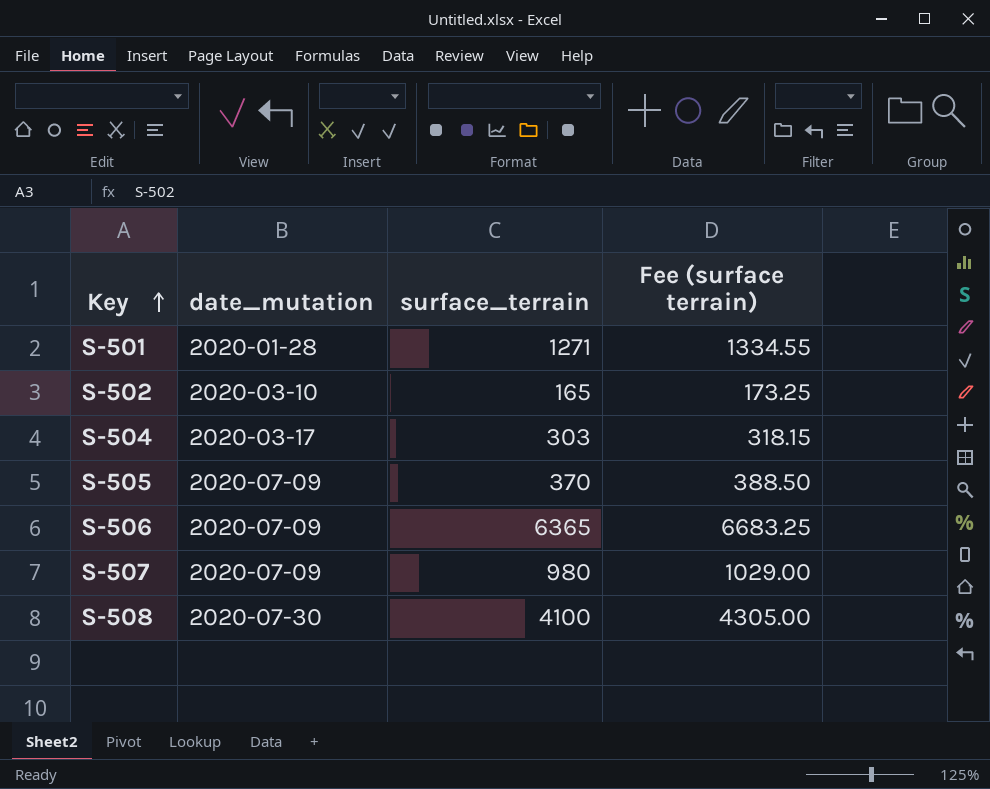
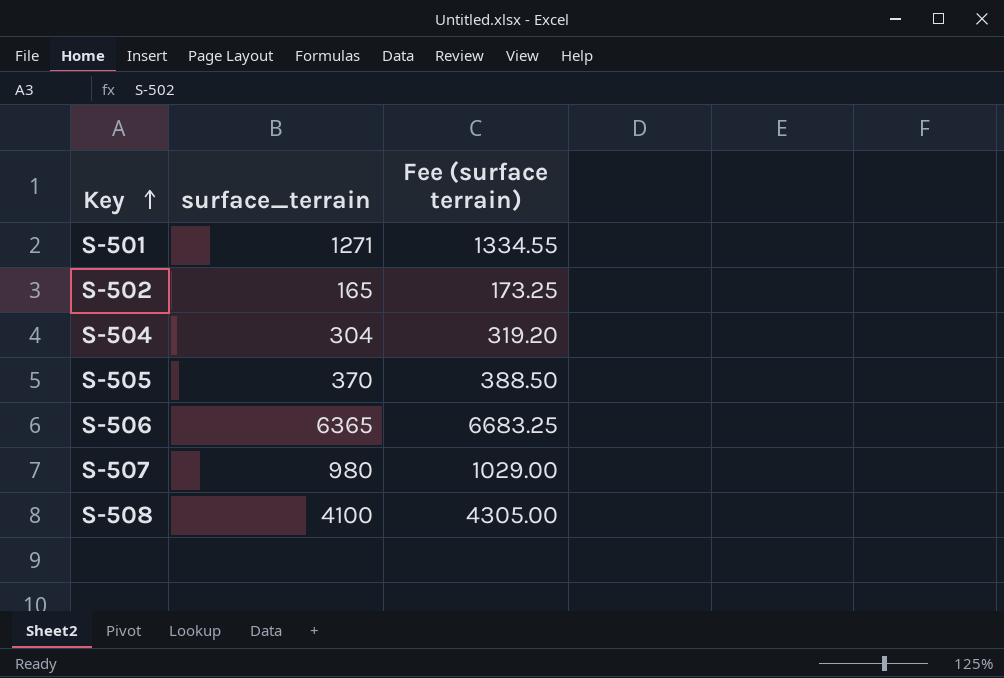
column date_mutation | position: 2 -> none
S-504 | surface_terrain: 303 -> 304
S-504 | Fee (surface terrain): 318.15 -> 319.20

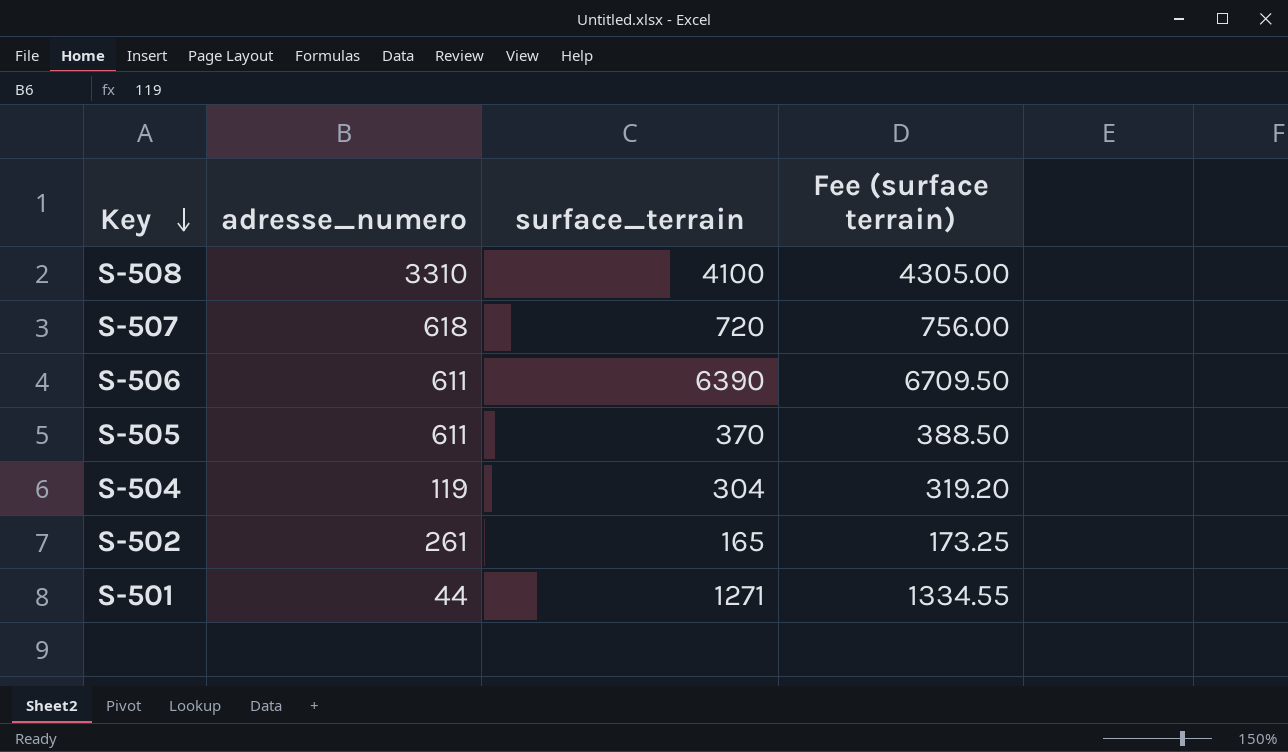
row order: Key ascending -> Key descending
column adresse_numero | position: none -> 2
S-507 | surface_terrain: 980 -> 720
S-507 | Fee (surface terrain): 1029.00 -> 756.00
S-506 | surface_terrain: 6365 -> 6390
S-506 | Fee (surface terrain): 6683.25 -> 6709.50

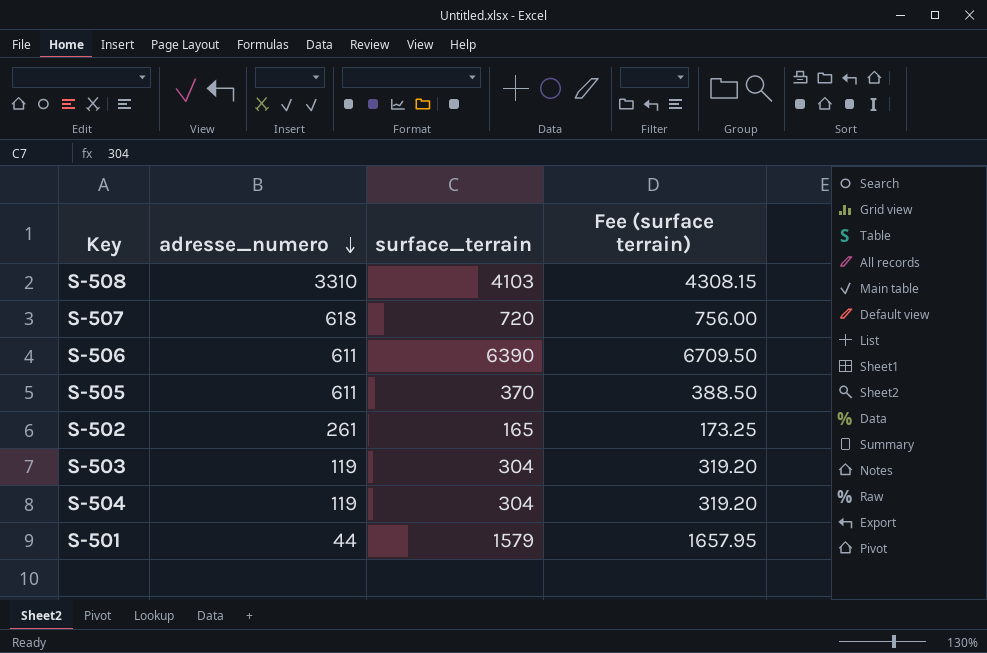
row order: Key descending -> adresse_numero descending
S-508 | surface_terrain: 4100 -> 4103
S-508 | Fee (surface terrain): 4305.00 -> 4308.15
row S-503: none -> 119 | 304 | 319.20
S-501 | surface_terrain: 1271 -> 1579
S-501 | Fee (surface terrain): 1334.55 -> 1657.95

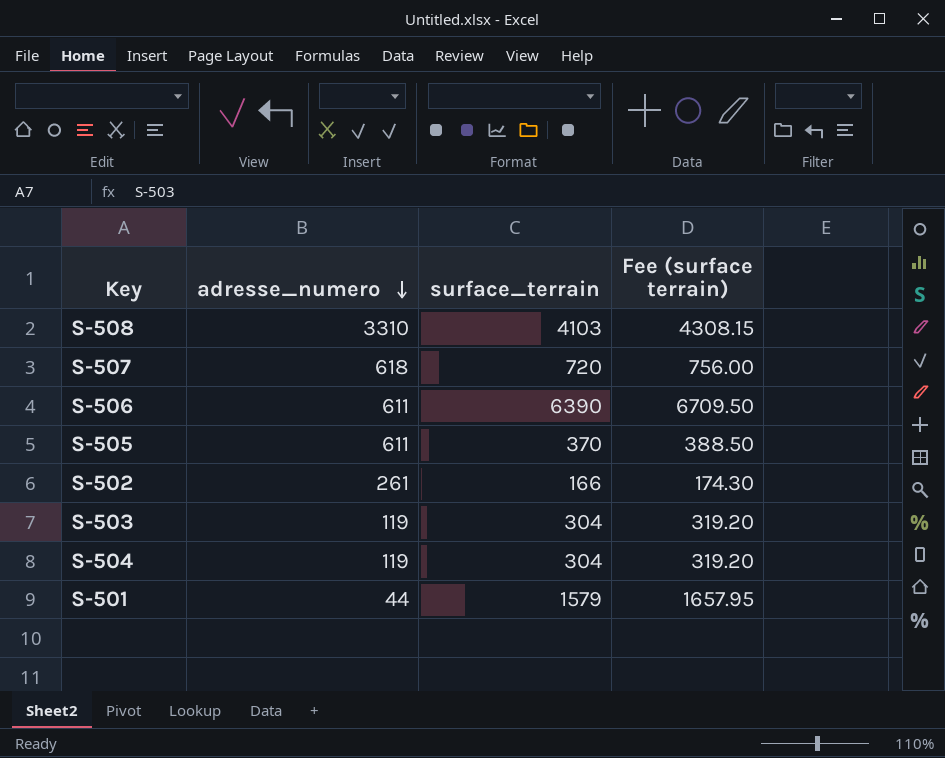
S-502 | surface_terrain: 165 -> 166
S-502 | Fee (surface terrain): 173.25 -> 174.30

